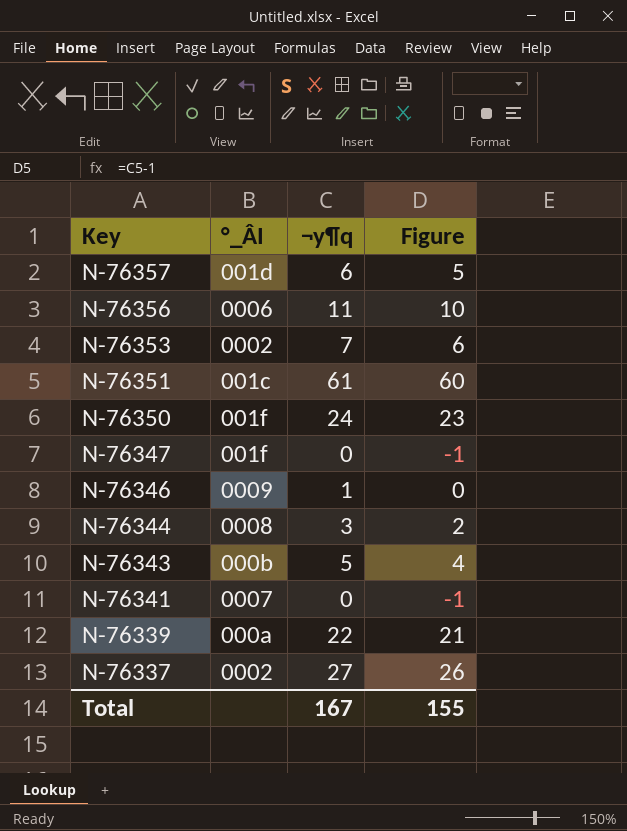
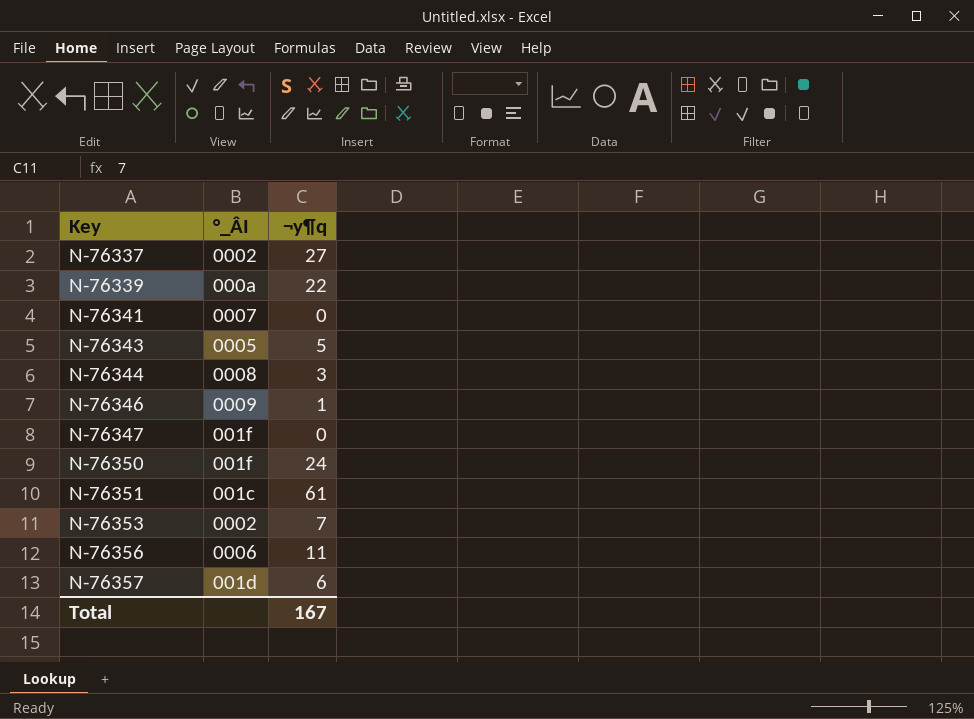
row order: Key descending -> Key ascending
column Figure | formula: [¬y¶q] - 1 -> none
N-76343 | °_ÂI: 000b -> 0005

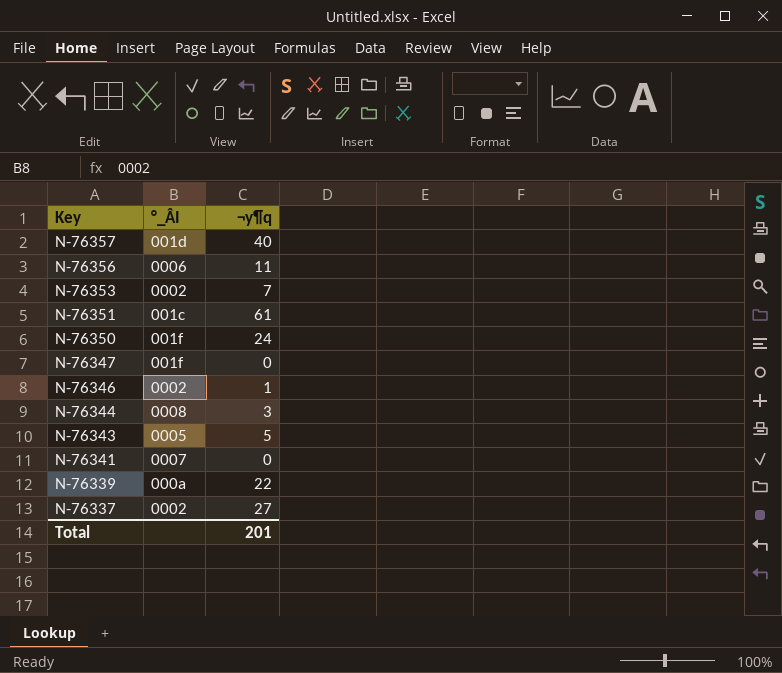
row order: Key ascending -> Key descending
N-76357 | ¬y¶q: 6 -> 40
N-76346 | °_ÂI: 0009 -> 0002
Total | ¬y¶q: 167 -> 201

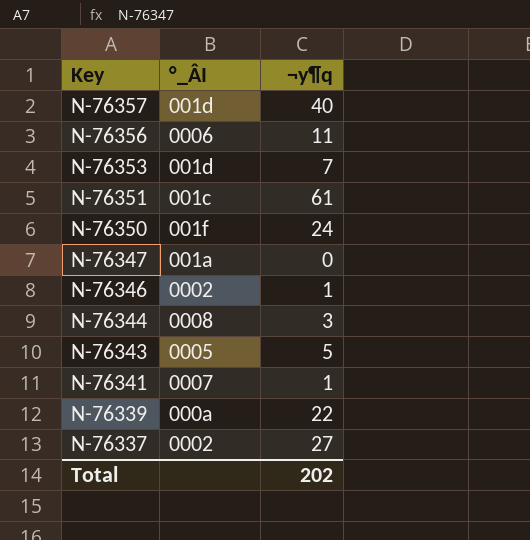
N-76353 | °_ÂI: 0002 -> 001d
N-76347 | °_ÂI: 001f -> 001a
N-76341 | ¬y¶q: 0 -> 1
Total | ¬y¶q: 201 -> 202

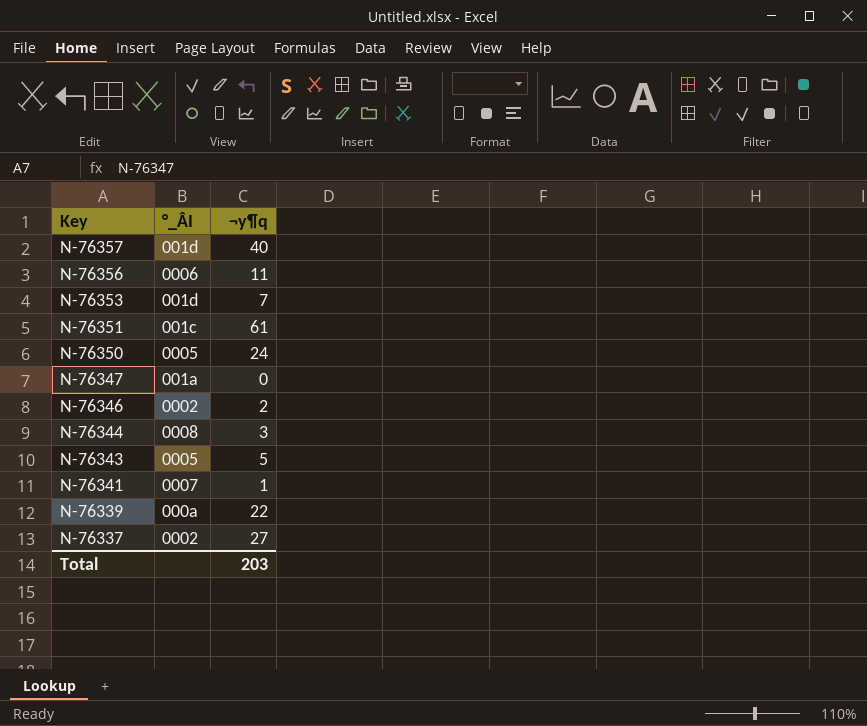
N-76350 | °_ÂI: 001f -> 0005
N-76346 | ¬y¶q: 1 -> 2
Total | ¬y¶q: 202 -> 203

